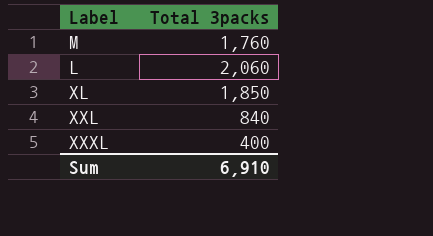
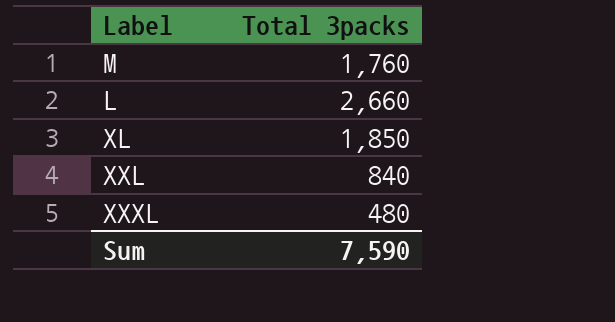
L | Total 3packs: 2,060 -> 2,660
XXXL | Total 3packs: 400 -> 480
Sum | Total 3packs: 6,910 -> 7,590

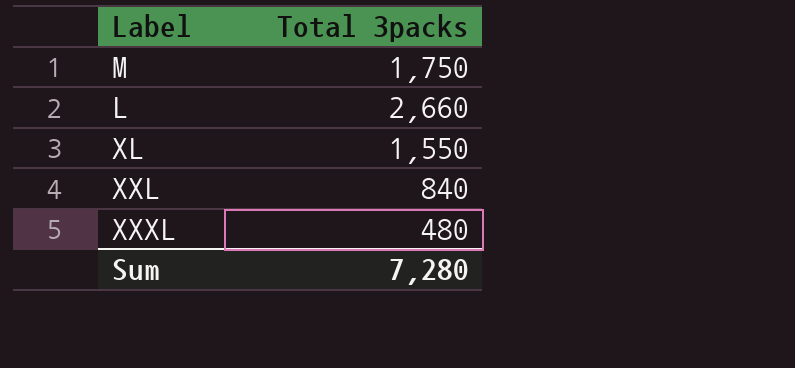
M | Total 3packs: 1,760 -> 1,750
XL | Total 3packs: 1,850 -> 1,550
Sum | Total 3packs: 7,590 -> 7,280

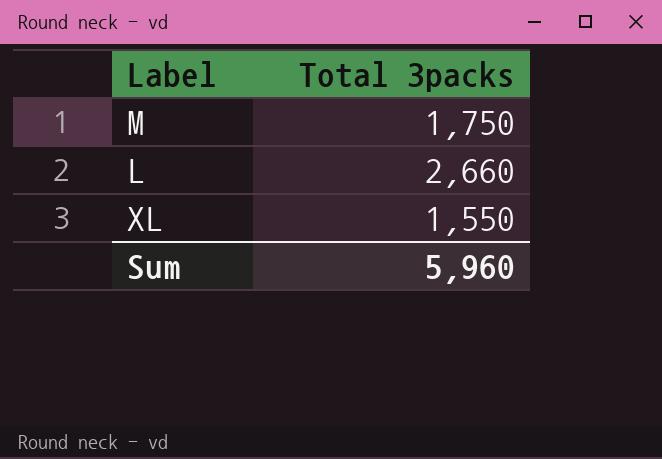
row XXL: 840 -> none
row XXXL: 480 -> none
Sum | Total 3packs: 7,280 -> 5,960

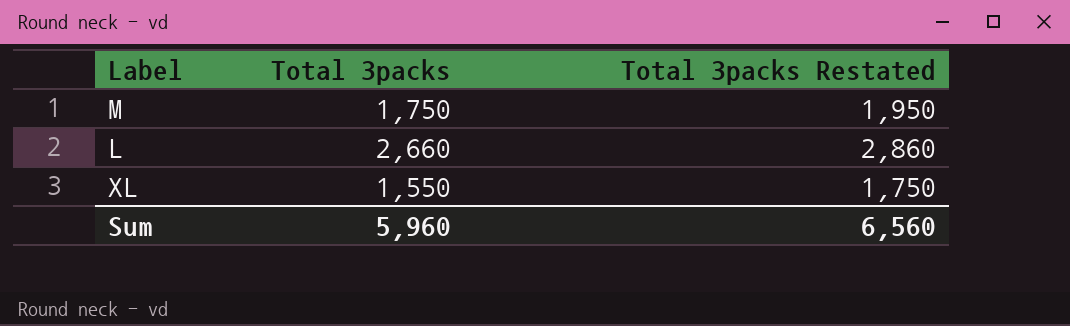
column Total 3packs Restated | formula: none -> [Total 3packs] + 200

